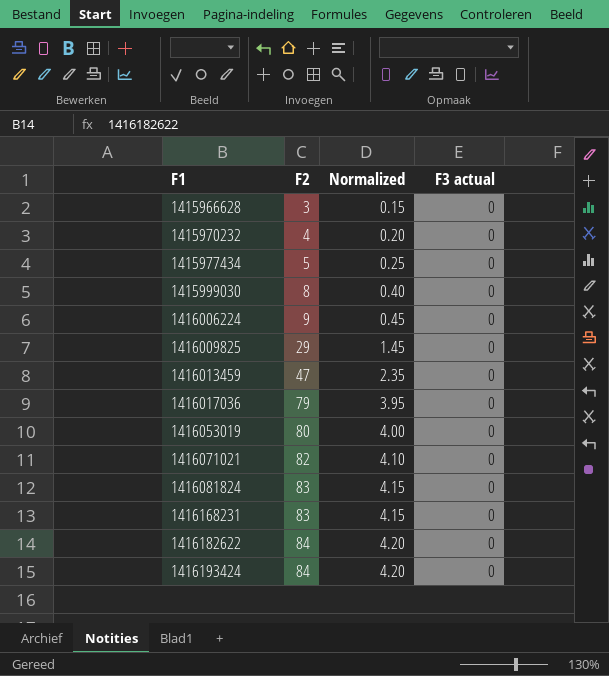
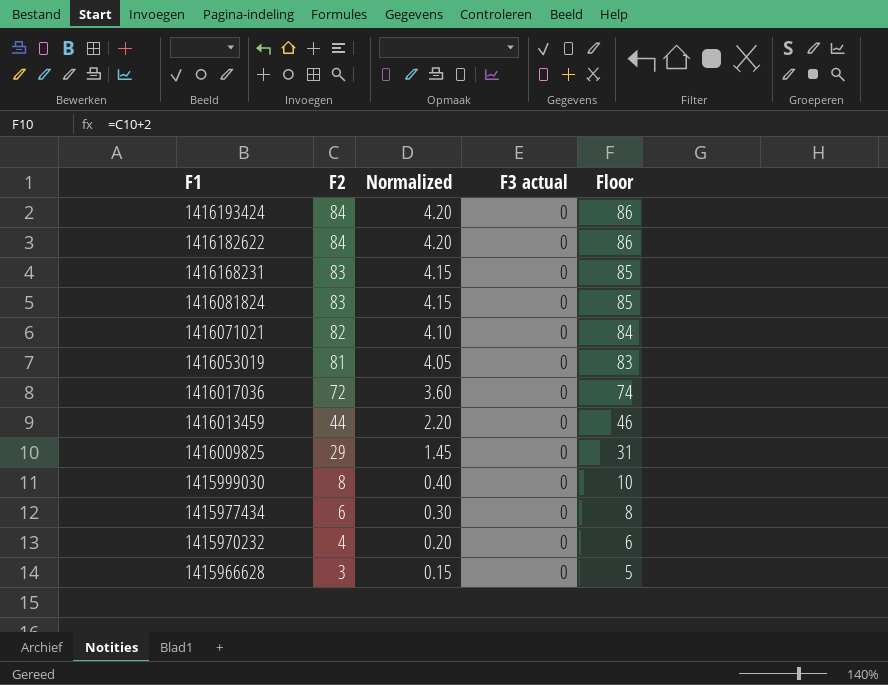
row order: F1 ascending -> F1 descending
column Floor | formula: none -> [F2] + 2
row 1416006224: 9 | 0.45 | 0 -> none
1416053019 | F2: 80 -> 81
1416053019 | Normalized: 4.00 -> 4.05
1416017036 | F2: 79 -> 72
1416017036 | Normalized: 3.95 -> 3.60
1416013459 | F2: 47 -> 44
1416013459 | Normalized: 2.35 -> 2.20
1415977434 | F2: 5 -> 6
1415977434 | Normalized: 0.25 -> 0.30

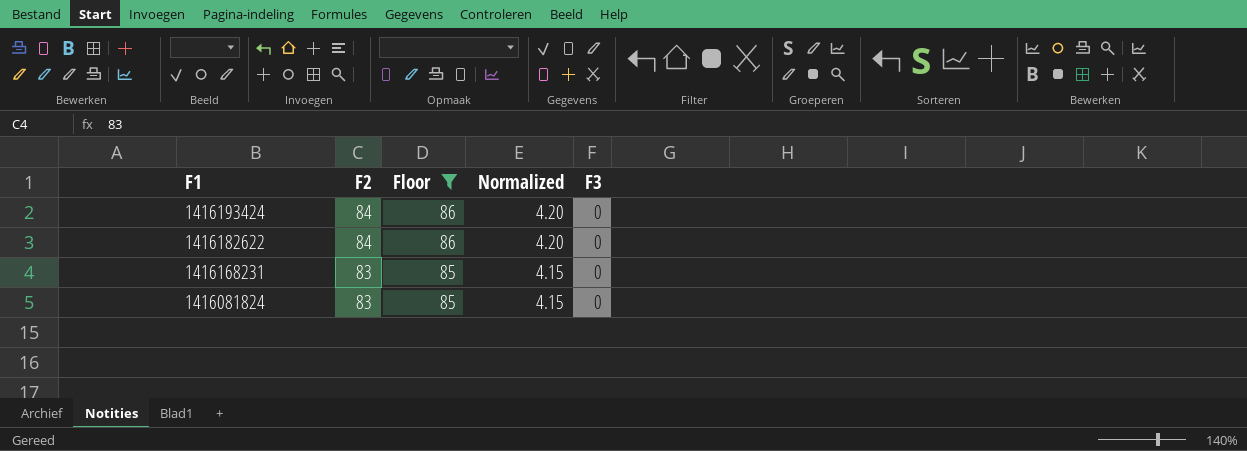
filter: none -> Floor >= 85
column Floor | position: 5 -> 3
column name: F3 actual -> F3

